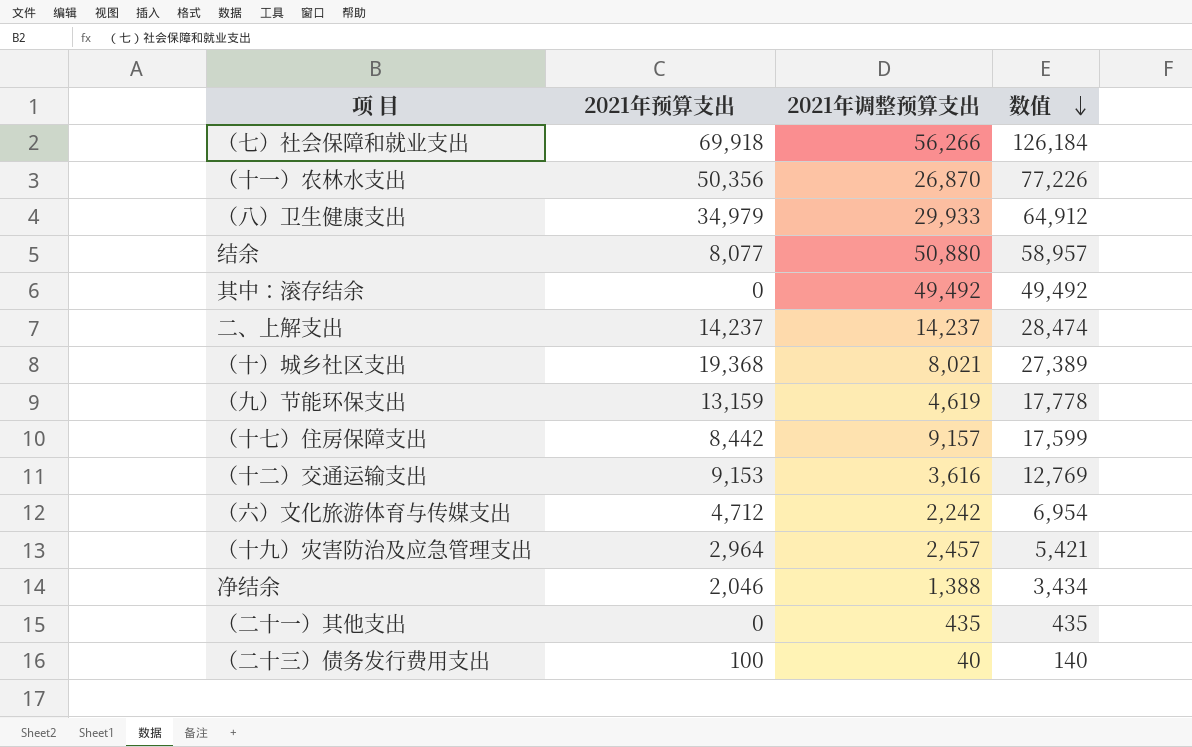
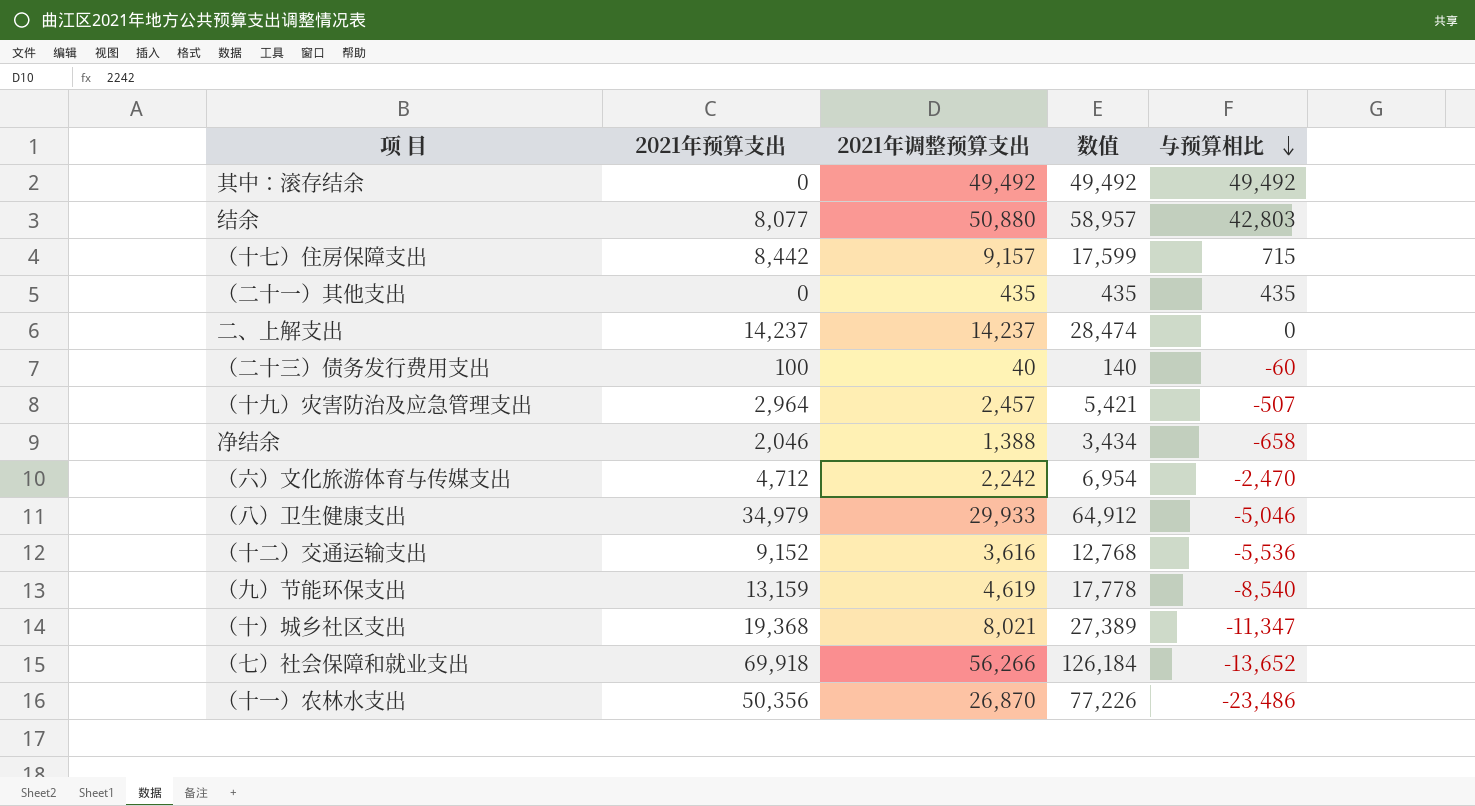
row order: 数值 descending -> 与预算相比 descending
column 与预算相比 | formula: none -> [2021年调整预算支出] - [2021年预算支出]
（十二）交通运输支出 | 2021年预算支出: 9,153 -> 9,152
（十二）交通运输支出 | 数值: 12,769 -> 12,768

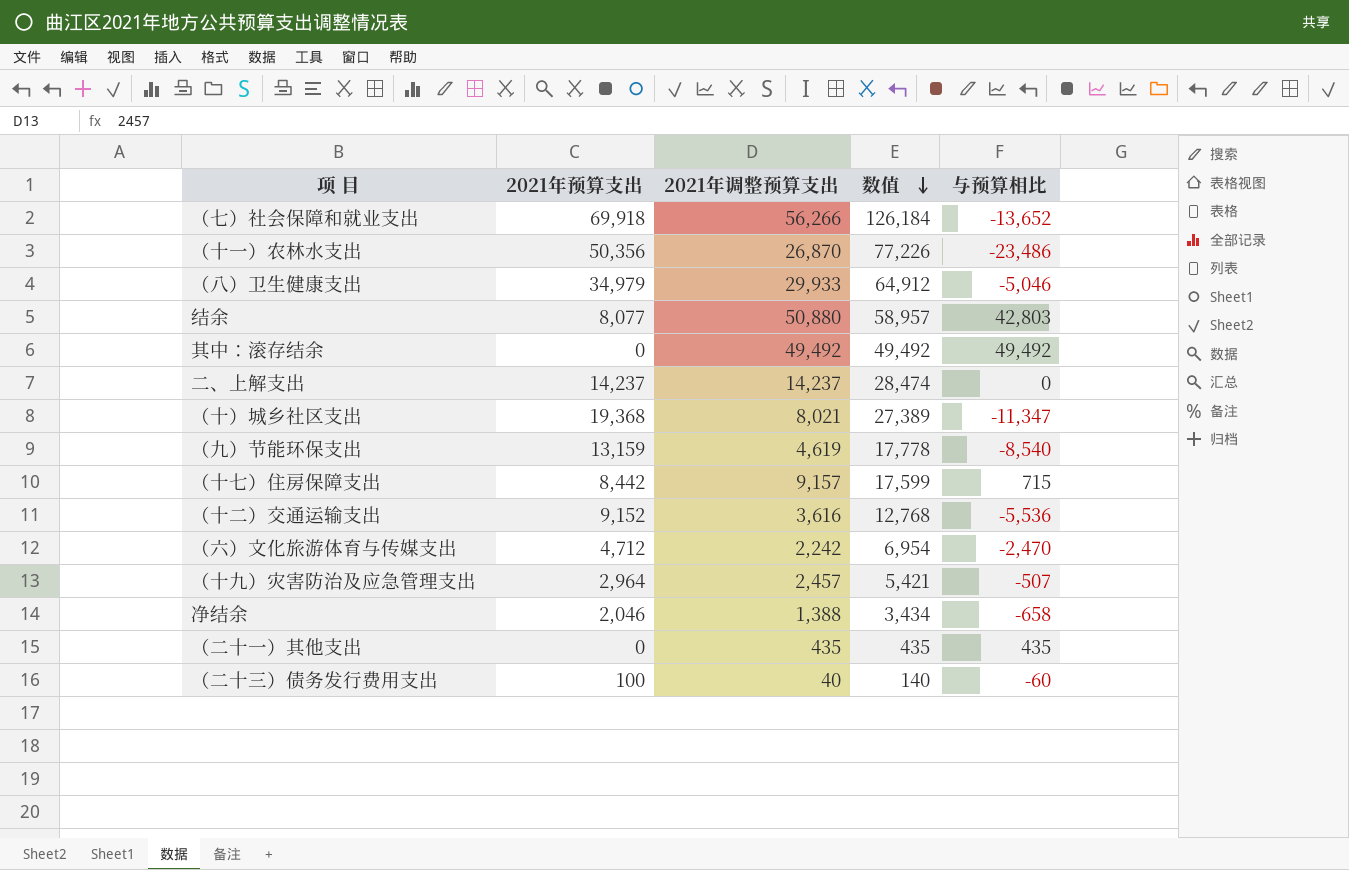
row order: 与预算相比 descending -> 数值 descending

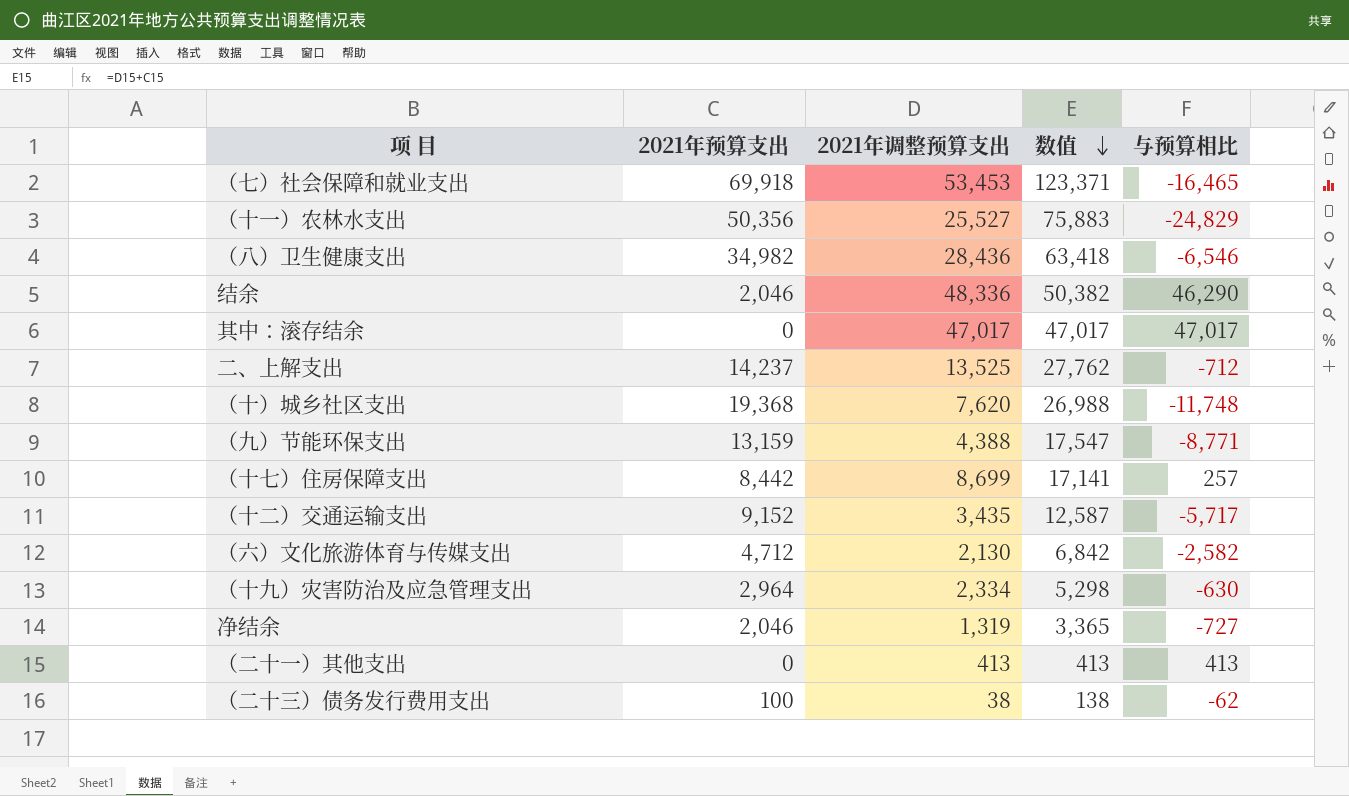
（七）社会保障和就业支出 | 2021年调整预算支出: 56,266 -> 53,453
（七）社会保障和就业支出 | 数值: 126,184 -> 123,371
（七）社会保障和就业支出 | 与预算相比: -13,652 -> -16,465
（十一）农林水支出 | 2021年调整预算支出: 26,870 -> 25,527
（十一）农林水支出 | 数值: 77,226 -> 75,883
（十一）农林水支出 | 与预算相比: -23,486 -> -24,829
（八）卫生健康支出 | 2021年预算支出: 34,979 -> 34,982
（八）卫生健康支出 | 2021年调整预算支出: 29,933 -> 28,436
（八）卫生健康支出 | 数值: 64,912 -> 63,418
（八）卫生健康支出 | 与预算相比: -5,046 -> -6,546
结余 | 2021年预算支出: 8,077 -> 2,046
结余 | 2021年调整预算支出: 50,880 -> 48,336
结余 | 数值: 58,957 -> 50,382
结余 | 与预算相比: 42,803 -> 46,290
其中：滚存结余 | 2021年调整预算支出: 49,492 -> 47,017
其中：滚存结余 | 数值: 49,492 -> 47,017
其中：滚存结余 | 与预算相比: 49,492 -> 47,017
二、上解支出 | 2021年调整预算支出: 14,237 -> 13,525
二、上解支出 | 数值: 28,474 -> 27,762
二、上解支出 | 与预算相比: 0 -> -712
（十）城乡社区支出 | 2021年调整预算支出: 8,021 -> 7,620
（十）城乡社区支出 | 数值: 27,389 -> 26,988
（十）城乡社区支出 | 与预算相比: -11,347 -> -11,748
（九）节能环保支出 | 2021年调整预算支出: 4,619 -> 4,388
（九）节能环保支出 | 数值: 17,778 -> 17,547
（九）节能环保支出 | 与预算相比: -8,540 -> -8,771
（十七）住房保障支出 | 2021年调整预算支出: 9,157 -> 8,699
（十七）住房保障支出 | 数值: 17,599 -> 17,141
（十七）住房保障支出 | 与预算相比: 715 -> 257
（十二）交通运输支出 | 2021年调整预算支出: 3,616 -> 3,435
（十二）交通运输支出 | 数值: 12,768 -> 12,587
（十二）交通运输支出 | 与预算相比: -5,536 -> -5,717
（六）文化旅游体育与传媒支出 | 2021年调整预算支出: 2,242 -> 2,130
（六）文化旅游体育与传媒支出 | 数值: 6,954 -> 6,842
（六）文化旅游体育与传媒支出 | 与预算相比: -2,470 -> -2,582
（十九）灾害防治及应急管理支出 | 2021年调整预算支出: 2,457 -> 2,334
（十九）灾害防治及应急管理支出 | 数值: 5,421 -> 5,298
（十九）灾害防治及应急管理支出 | 与预算相比: -507 -> -630
净结余 | 2021年调整预算支出: 1,388 -> 1,319
净结余 | 数值: 3,434 -> 3,365
净结余 | 与预算相比: -658 -> -727
（二十一）其他支出 | 2021年调整预算支出: 435 -> 413
（二十一）其他支出 | 数值: 435 -> 413
（二十一）其他支出 | 与预算相比: 435 -> 413
（二十三）债务发行费用支出 | 2021年调整预算支出: 40 -> 38
（二十三）债务发行费用支出 | 数值: 140 -> 138
（二十三）债务发行费用支出 | 与预算相比: -60 -> -62

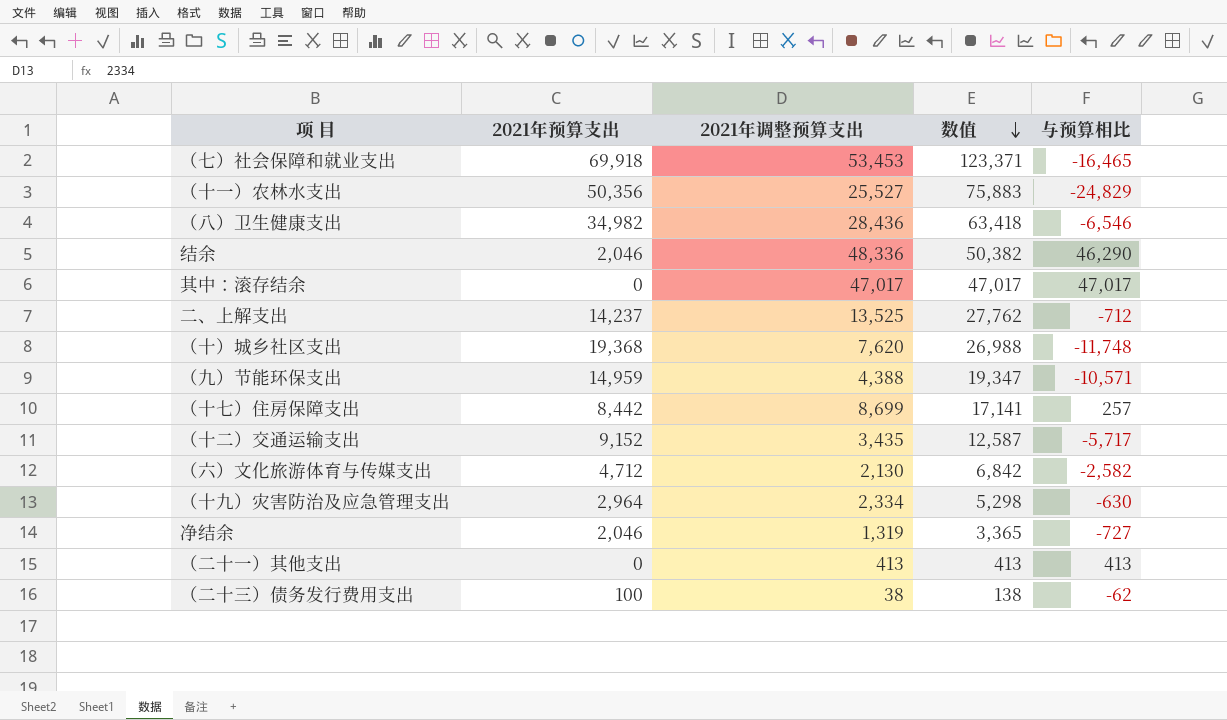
（九）节能环保支出 | 2021年预算支出: 13,159 -> 14,959
（九）节能环保支出 | 数值: 17,547 -> 19,347
（九）节能环保支出 | 与预算相比: -8,771 -> -10,571

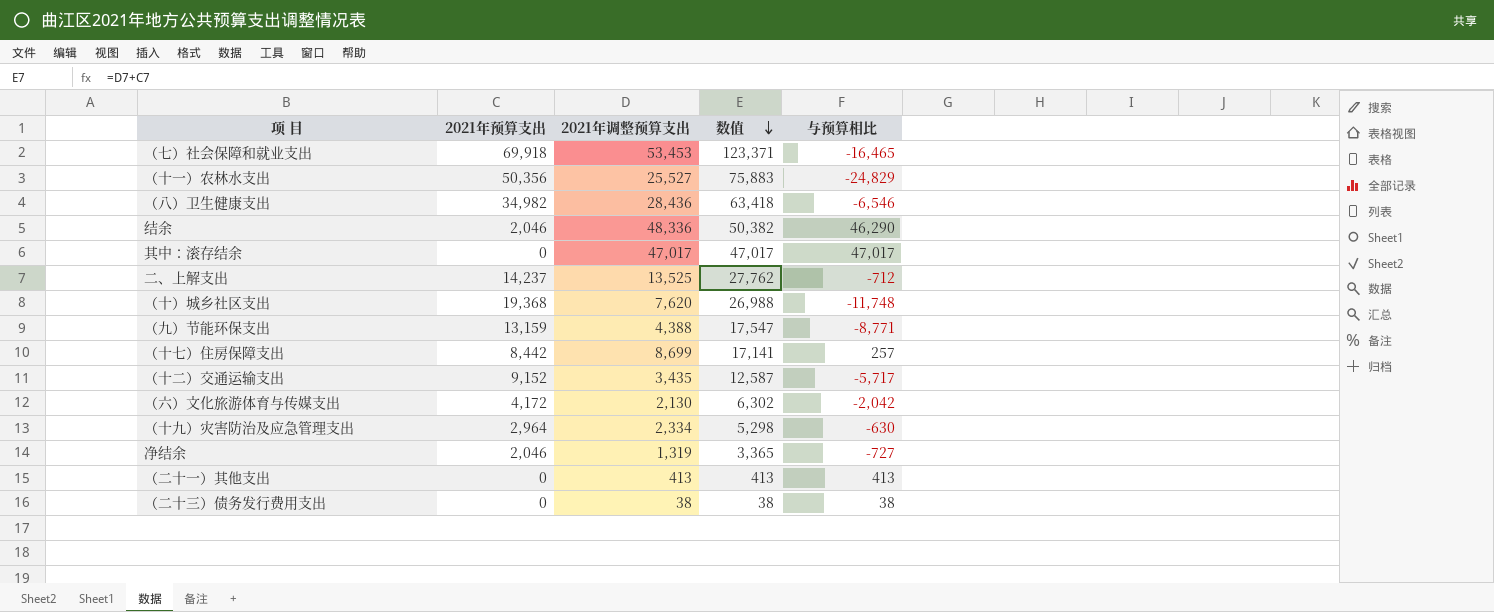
（九）节能环保支出 | 2021年预算支出: 14,959 -> 13,159
（九）节能环保支出 | 数值: 19,347 -> 17,547
（九）节能环保支出 | 与预算相比: -10,571 -> -8,771
（六）文化旅游体育与传媒支出 | 2021年预算支出: 4,712 -> 4,172
（六）文化旅游体育与传媒支出 | 数值: 6,842 -> 6,302
（六）文化旅游体育与传媒支出 | 与预算相比: -2,582 -> -2,042
（二十三）债务发行费用支出 | 2021年预算支出: 100 -> 0
（二十三）债务发行费用支出 | 数值: 138 -> 38
（二十三）债务发行费用支出 | 与预算相比: -62 -> 38

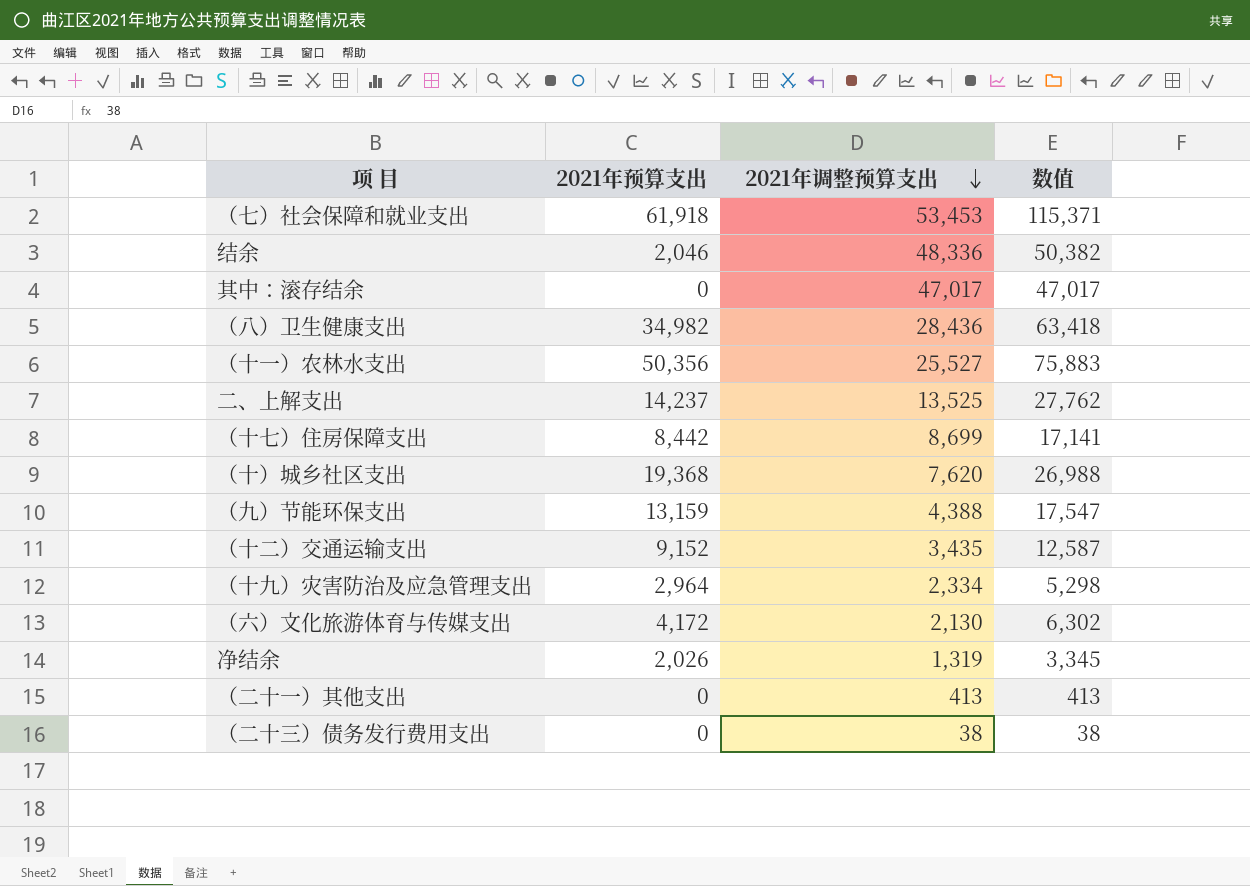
row order: 数值 descending -> 2021年调整预算支出 descending
column 与预算相比 | formula: [2021年调整预算支出] - [2021年预算支出] -> none
（七）社会保障和就业支出 | 2021年预算支出: 69,918 -> 61,918
（七）社会保障和就业支出 | 数值: 123,371 -> 115,371
净结余 | 2021年预算支出: 2,046 -> 2,026
净结余 | 数值: 3,365 -> 3,345

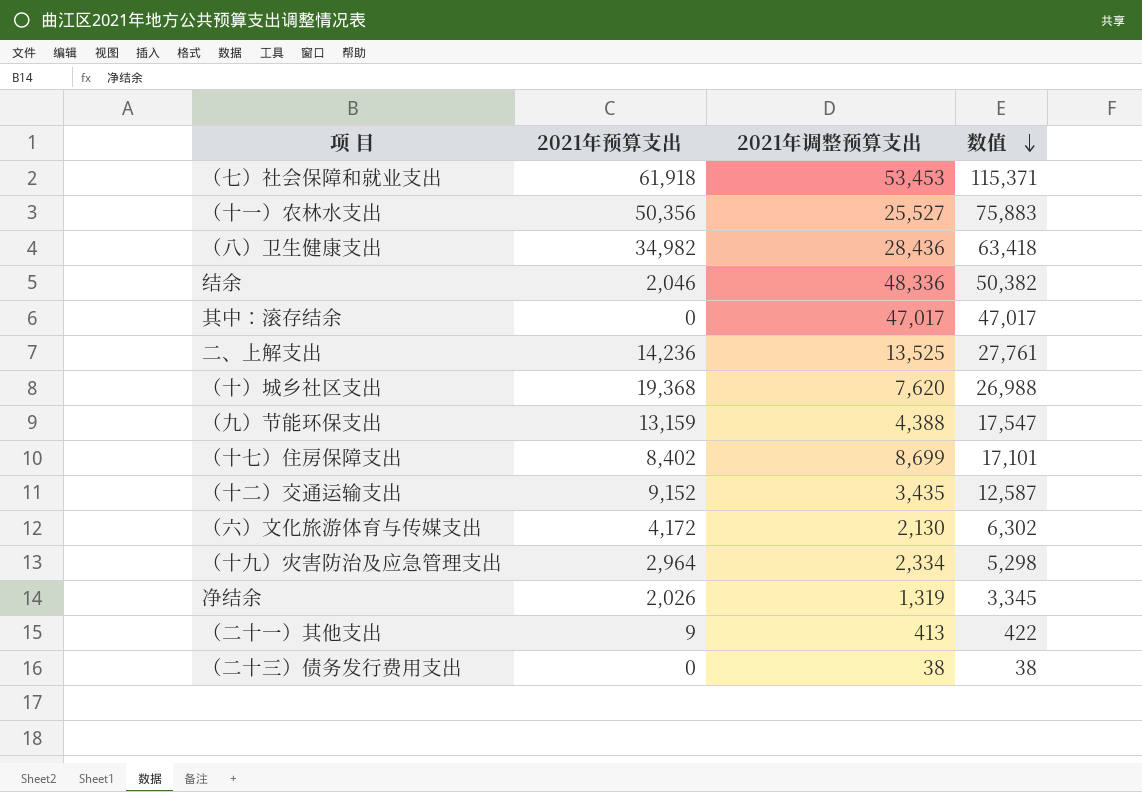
row order: 2021年调整预算支出 descending -> 数值 descending
二、上解支出 | 2021年预算支出: 14,237 -> 14,236
二、上解支出 | 数值: 27,762 -> 27,761
（十七）住房保障支出 | 2021年预算支出: 8,442 -> 8,402
（十七）住房保障支出 | 数值: 17,141 -> 17,101
（二十一）其他支出 | 2021年预算支出: 0 -> 9
（二十一）其他支出 | 数值: 413 -> 422

